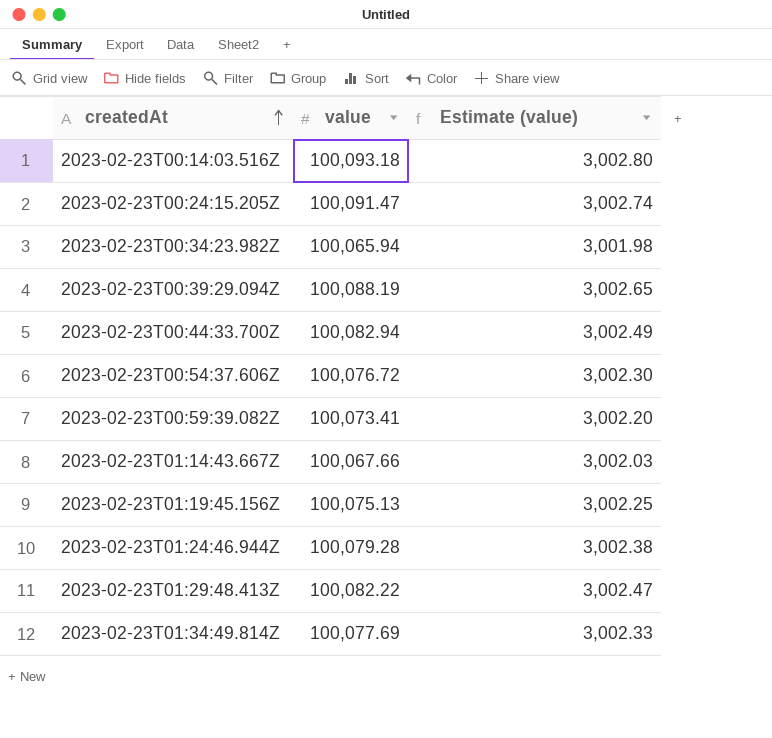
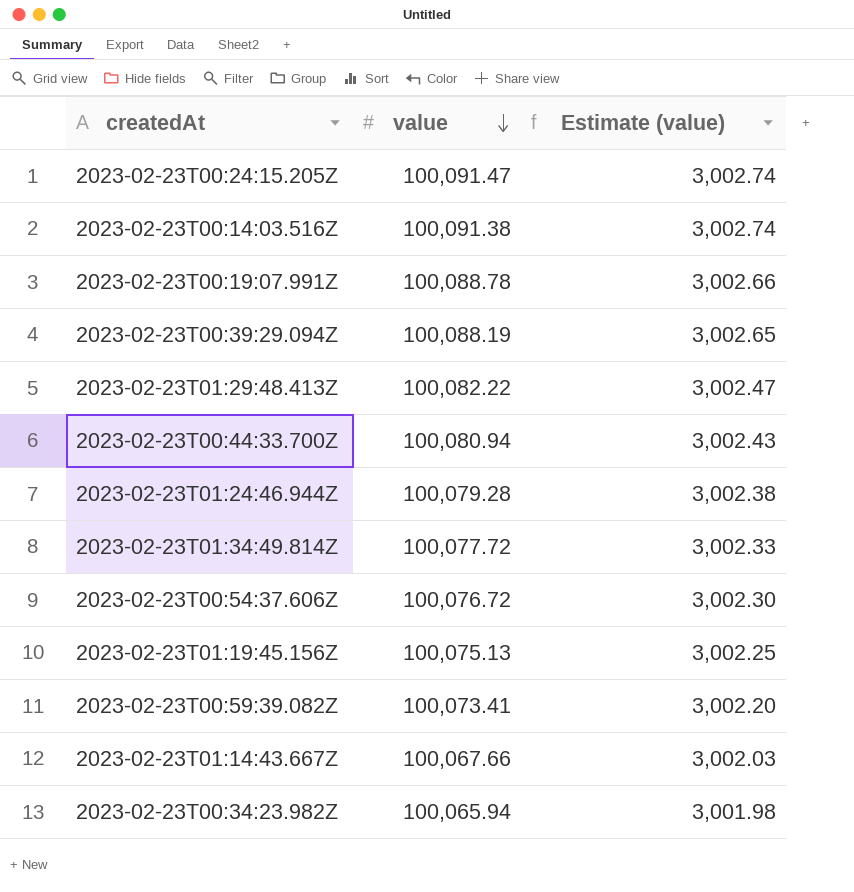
row order: createdAt ascending -> value descending
2023-02-23T00:14:03.516Z | value: 100,093.18 -> 100,091.38
2023-02-23T00:14:03.516Z | Estimate (value): 3,002.80 -> 3,002.74
row 2023-02-23T00:19:07.991Z: none -> 100,088.78 | 3,002.66
2023-02-23T00:44:33.700Z | value: 100,082.94 -> 100,080.94
2023-02-23T00:44:33.700Z | Estimate (value): 3,002.49 -> 3,002.43
2023-02-23T01:34:49.814Z | value: 100,077.69 -> 100,077.72

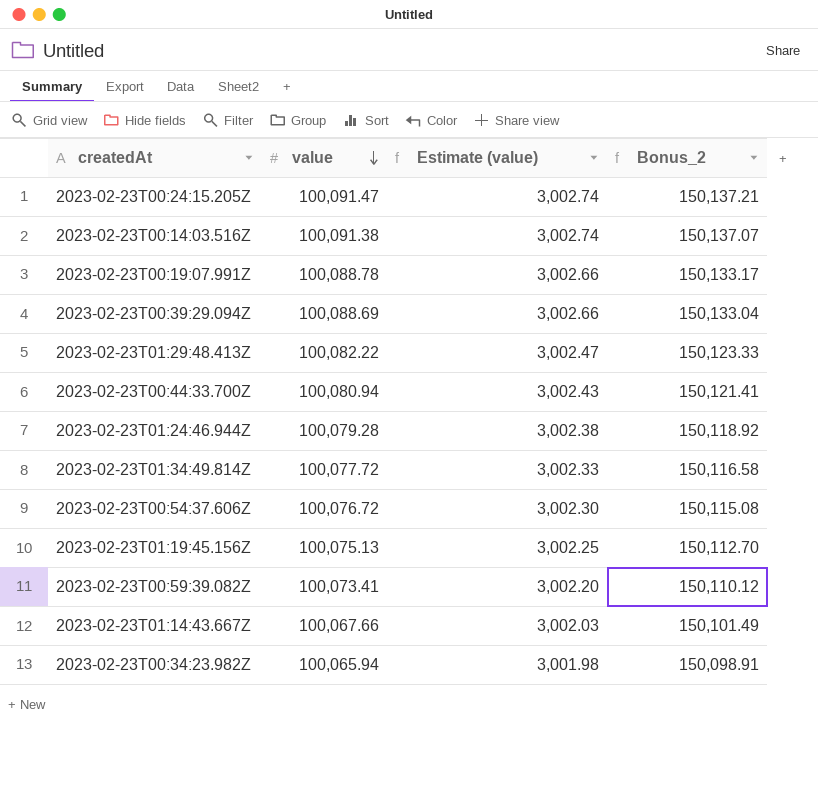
column Bonus_2 | formula: none -> [value] * 1.5
2023-02-23T00:39:29.094Z | value: 100,088.19 -> 100,088.69
2023-02-23T00:39:29.094Z | Estimate (value): 3,002.65 -> 3,002.66

